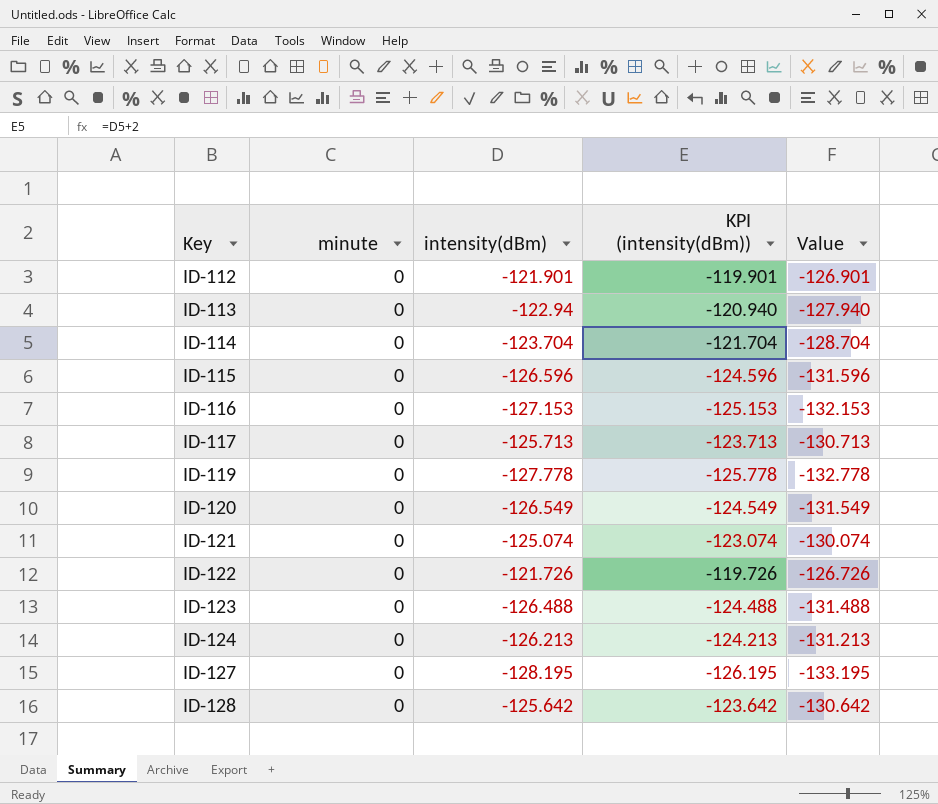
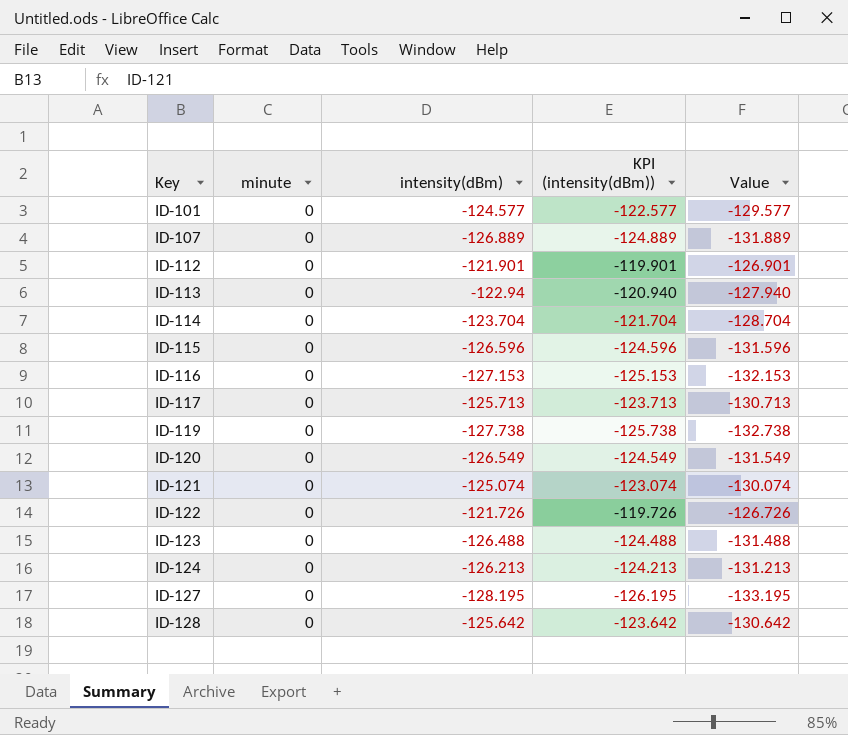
row ID-101: none -> 0 | -124.577 | -122.577 | -129.577
row ID-107: none -> 0 | -126.889 | -124.889 | -131.889
ID-119 | intensity(dBm): -127.778 -> -127.738
ID-119 | KPI (intensity(dBm)): -125.778 -> -125.738
ID-119 | Value: -132.778 -> -132.738

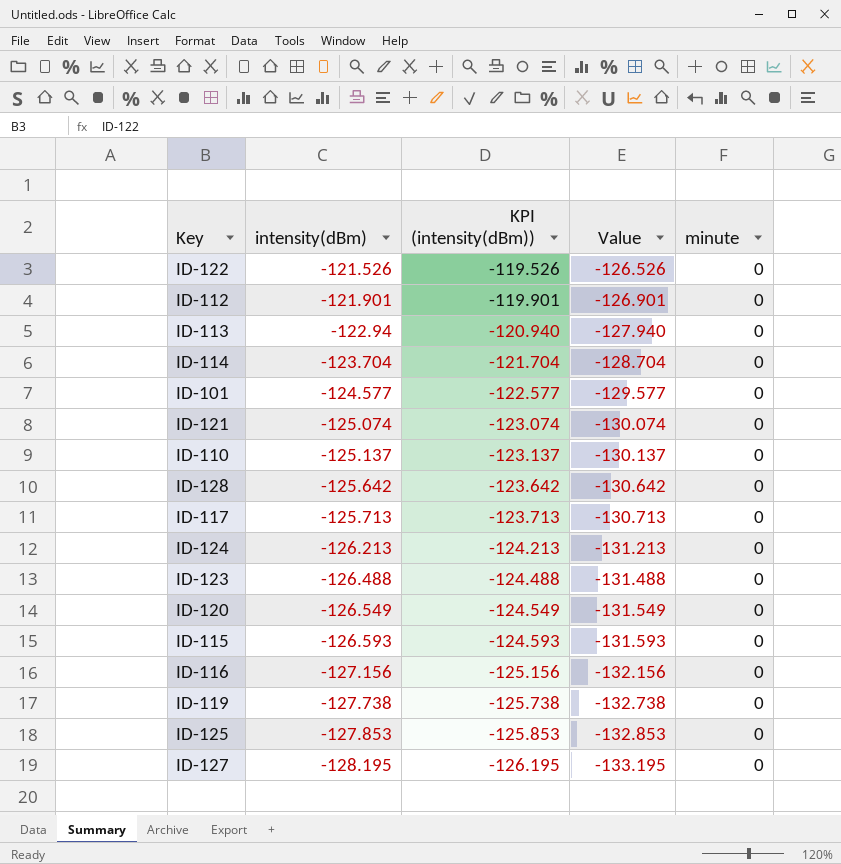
row order: Key ascending -> intensity(dBm) descending
column minute | position: 2 -> 5
row ID-107: 0 | -126.889 | -124.889 | -131.889 -> none
ID-122 | intensity(dBm): -121.726 -> -121.526
ID-122 | KPI (intensity(dBm)): -119.726 -> -119.526
ID-122 | Value: -126.726 -> -126.526
row ID-110: none -> -125.137 | -123.137 | -130.137 | 0
ID-115 | intensity(dBm): -126.596 -> -126.593
ID-115 | KPI (intensity(dBm)): -124.596 -> -124.593
ID-115 | Value: -131.596 -> -131.593
ID-116 | intensity(dBm): -127.153 -> -127.156
ID-116 | KPI (intensity(dBm)): -125.153 -> -125.156
ID-116 | Value: -132.153 -> -132.156
row ID-125: none -> -127.853 | -125.853 | -132.853 | 0

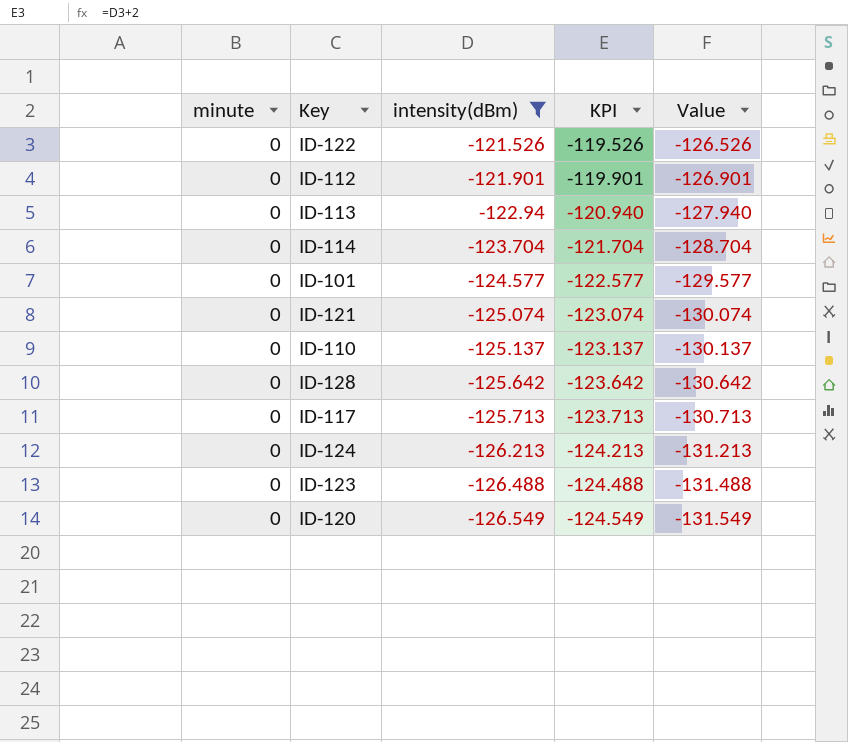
filter: none -> intensity(dBm) >= -126.549
column minute | position: 5 -> 1
column name: KPI (intensity(dBm)) -> KPI

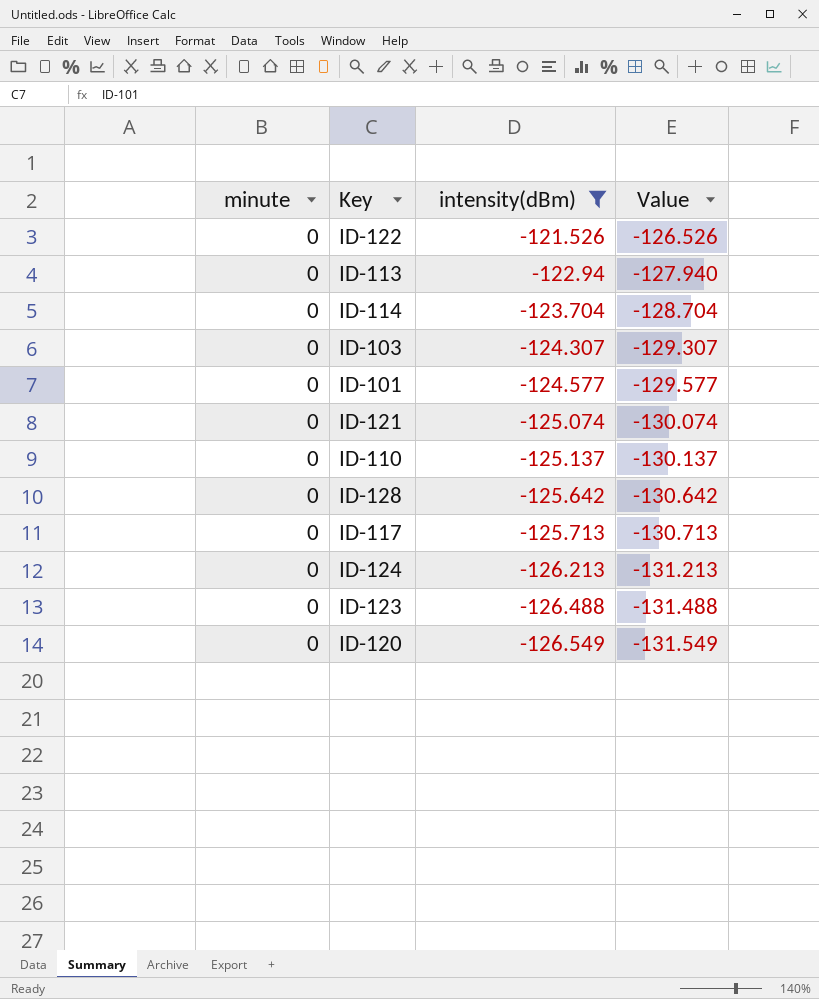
column KPI | formula: [intensity(dBm)] + 2 -> none
row ID-112: 0 | -121.901 | -119.901 | -126.901 -> none
row ID-103: none -> 0 | -124.307 | -129.307

